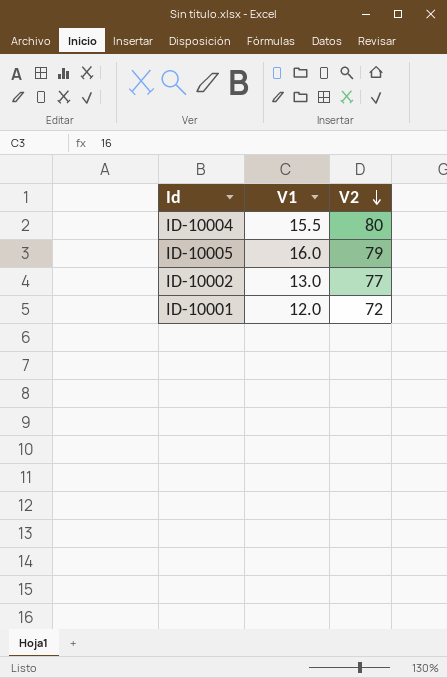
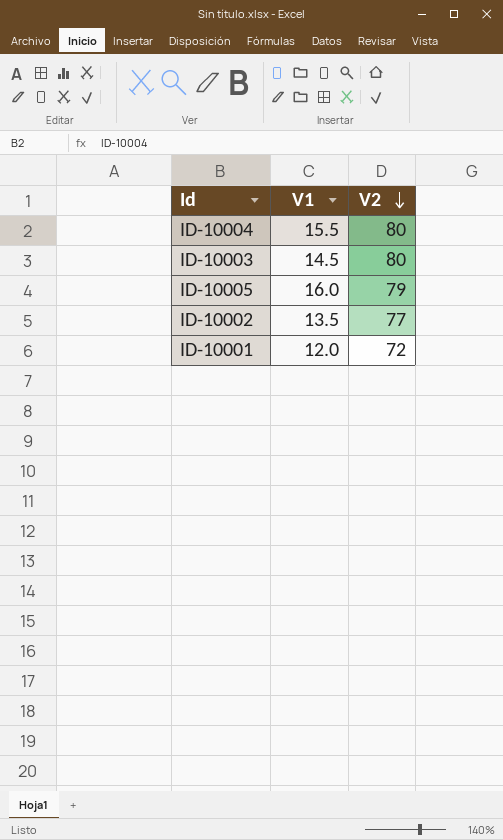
row ID-10003: none -> 14.5 | 80
ID-10002 | V1: 13.0 -> 13.5

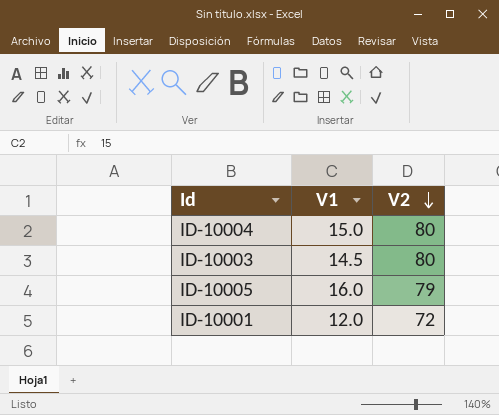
row ID-10002: 13.5 | 77 -> none
ID-10004 | V1: 15.5 -> 15.0

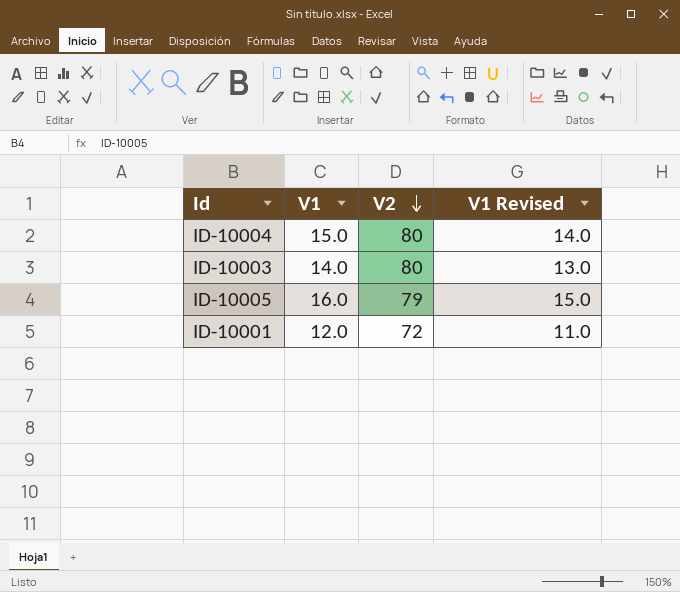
column V1 Revised | formula: none -> [V1] - 1
ID-10003 | V1: 14.5 -> 14.0

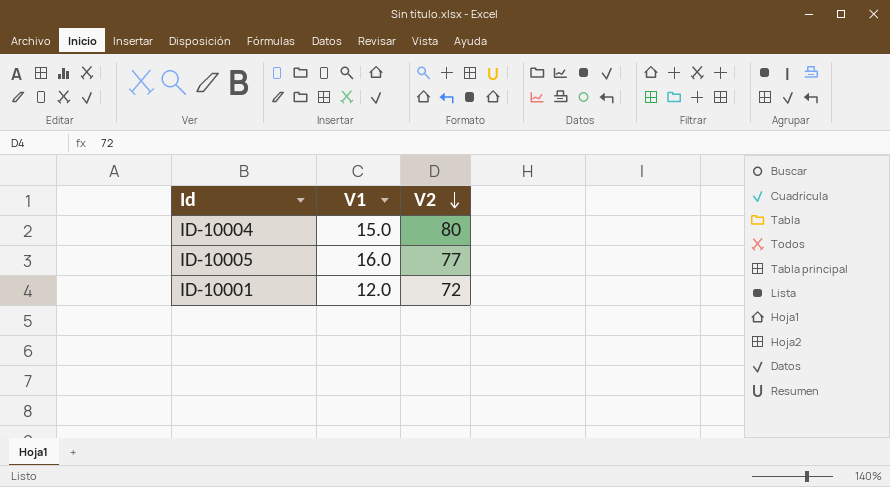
column V1 Revised | formula: [V1] - 1 -> none
row ID-10003: 14.0 | 80 | 13.0 -> none
ID-10005 | V2: 79 -> 77

